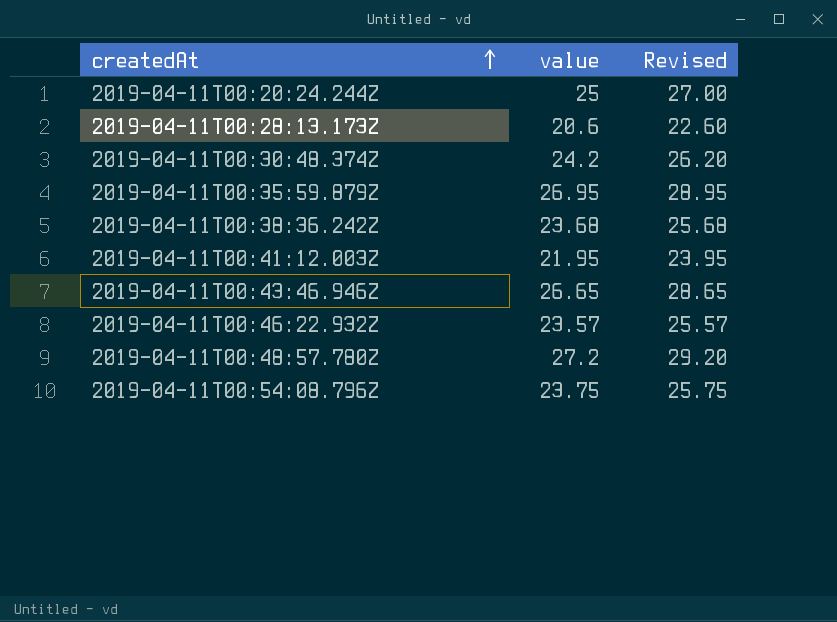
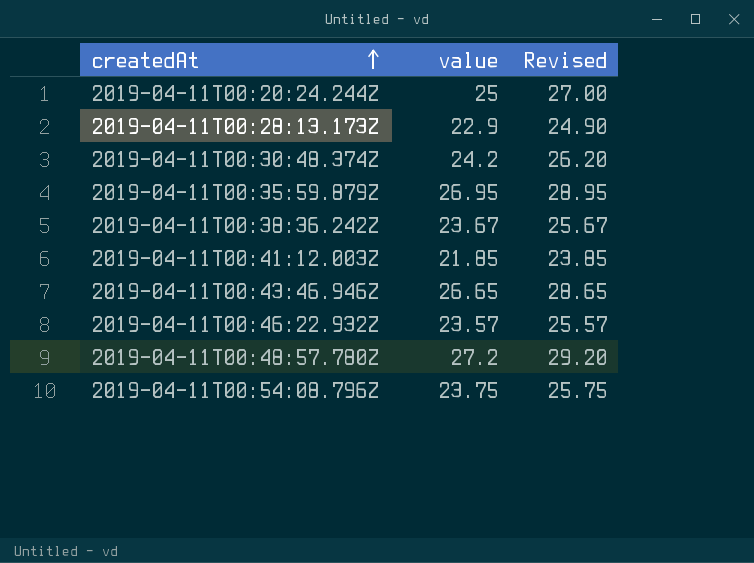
2019-04-11T00:28:13.173Z | value: 20.6 -> 22.9
2019-04-11T00:28:13.173Z | Revised: 22.60 -> 24.90
2019-04-11T00:38:36.242Z | value: 23.68 -> 23.67
2019-04-11T00:38:36.242Z | Revised: 25.68 -> 25.67
2019-04-11T00:41:12.003Z | value: 21.95 -> 21.85
2019-04-11T00:41:12.003Z | Revised: 23.95 -> 23.85

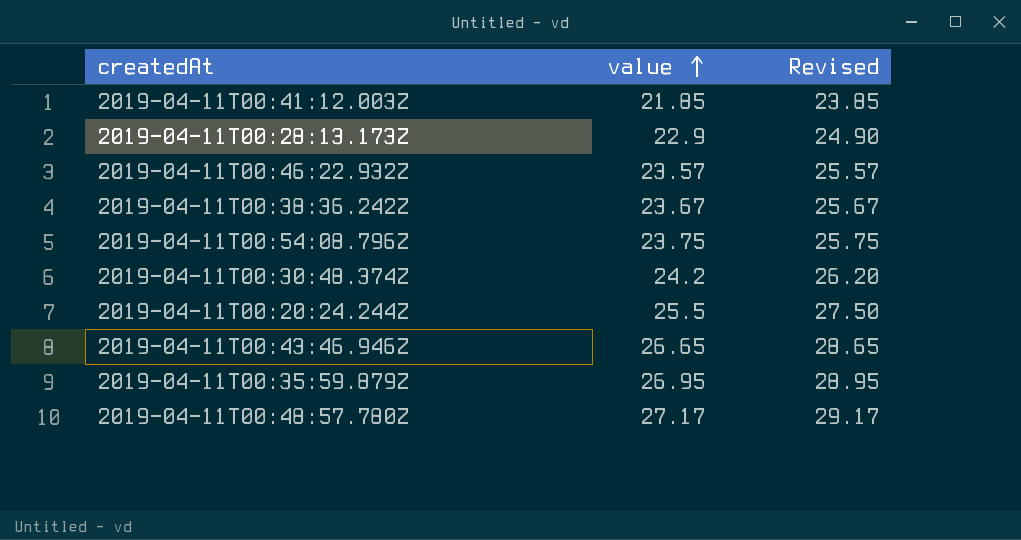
row order: createdAt ascending -> value ascending
2019-04-11T00:20:24.244Z | value: 25 -> 25.5
2019-04-11T00:20:24.244Z | Revised: 27.00 -> 27.50
2019-04-11T00:48:57.780Z | value: 27.2 -> 27.17
2019-04-11T00:48:57.780Z | Revised: 29.20 -> 29.17

